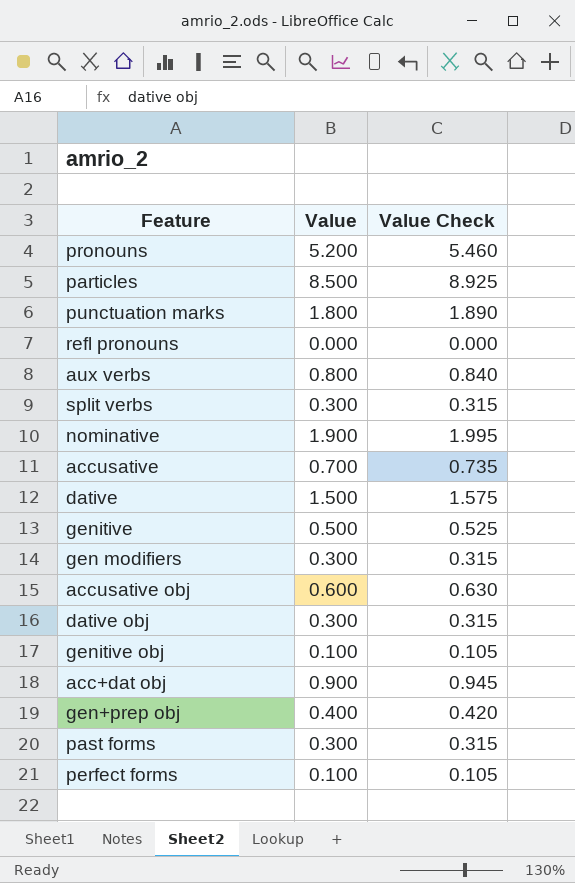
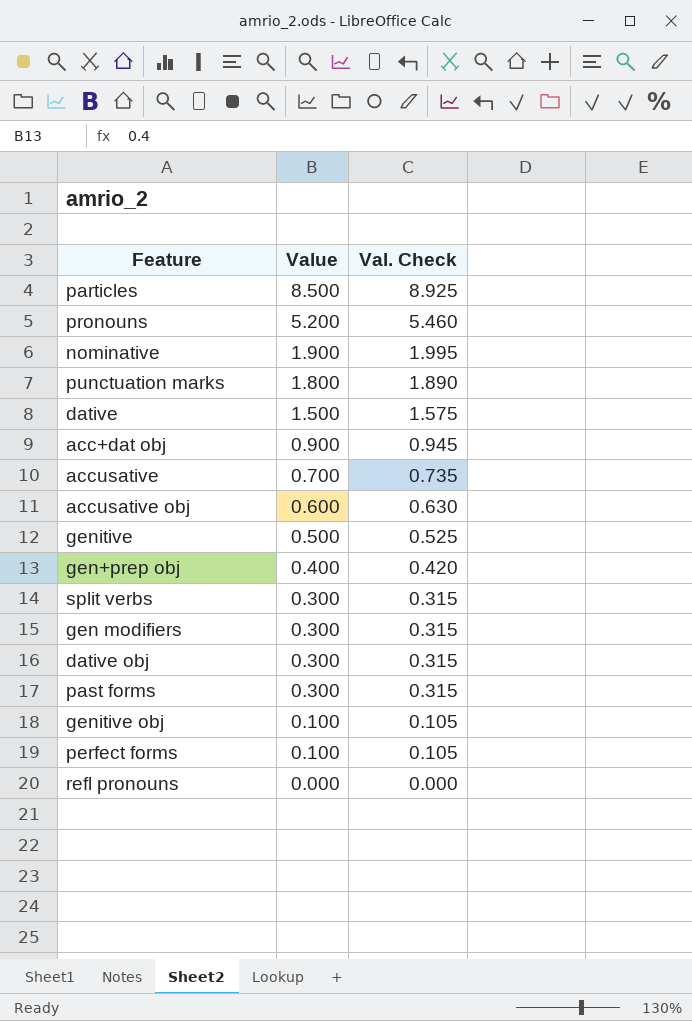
row order: none -> Value descending
column name: Value Check -> Val. Check
row aux verbs: 0.800 | 0.840 -> none

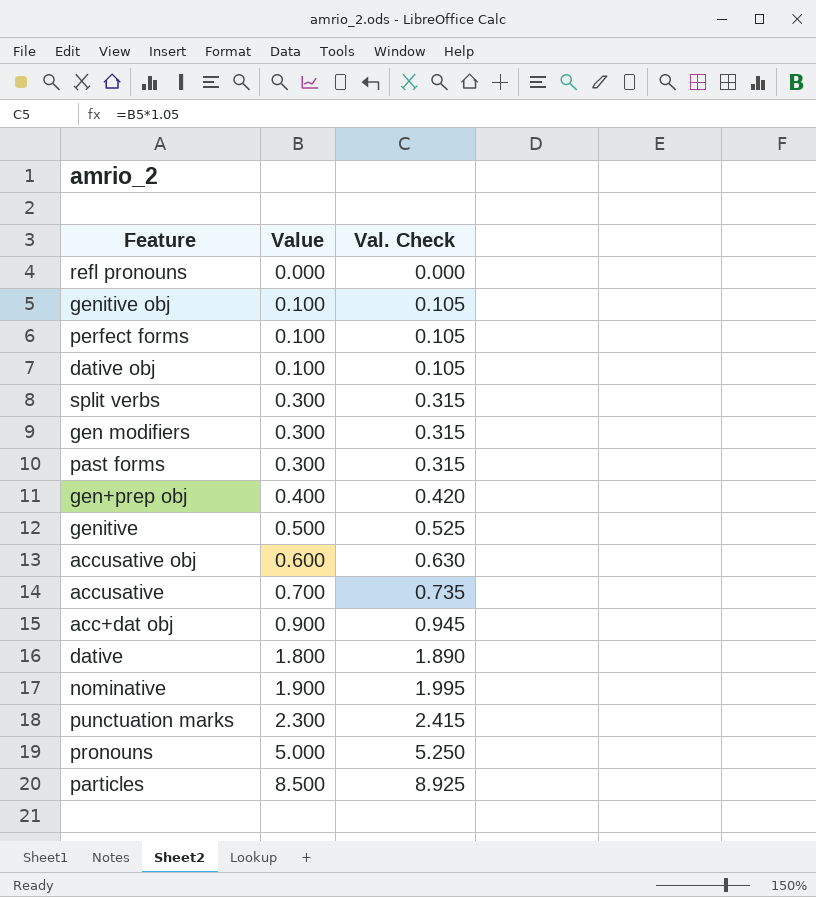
row order: Value descending -> Value ascending
dative obj | Value: 0.300 -> 0.100
dative obj | Val. Check: 0.315 -> 0.105
dative | Value: 1.500 -> 1.800
dative | Val. Check: 1.575 -> 1.890
punctuation marks | Value: 1.800 -> 2.300
punctuation marks | Val. Check: 1.890 -> 2.415
pronouns | Value: 5.200 -> 5.000
pronouns | Val. Check: 5.460 -> 5.250

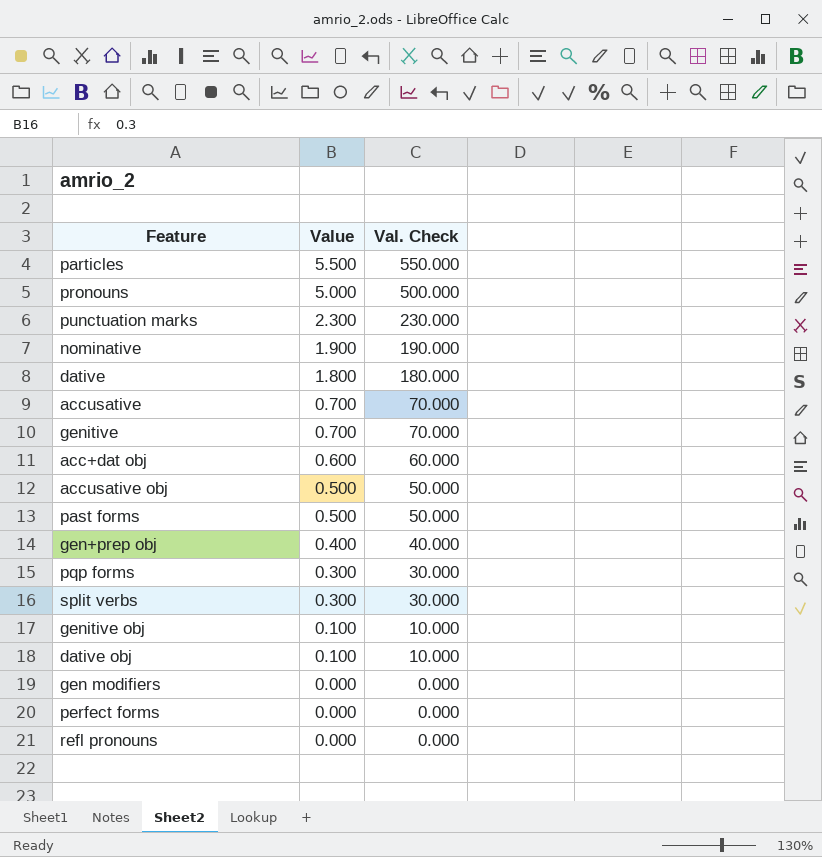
row order: Value ascending -> Value descending
column Val. Check | formula: [Value] * 1.05 -> [Value] * 100
particles | Value: 8.500 -> 5.500
genitive | Value: 0.500 -> 0.700
acc+dat obj | Value: 0.900 -> 0.600
accusative obj | Value: 0.600 -> 0.500
past forms | Value: 0.300 -> 0.500
row pqp forms: none -> 0.300 | 30.000
gen modifiers | Value: 0.300 -> 0.000
perfect forms | Value: 0.100 -> 0.000

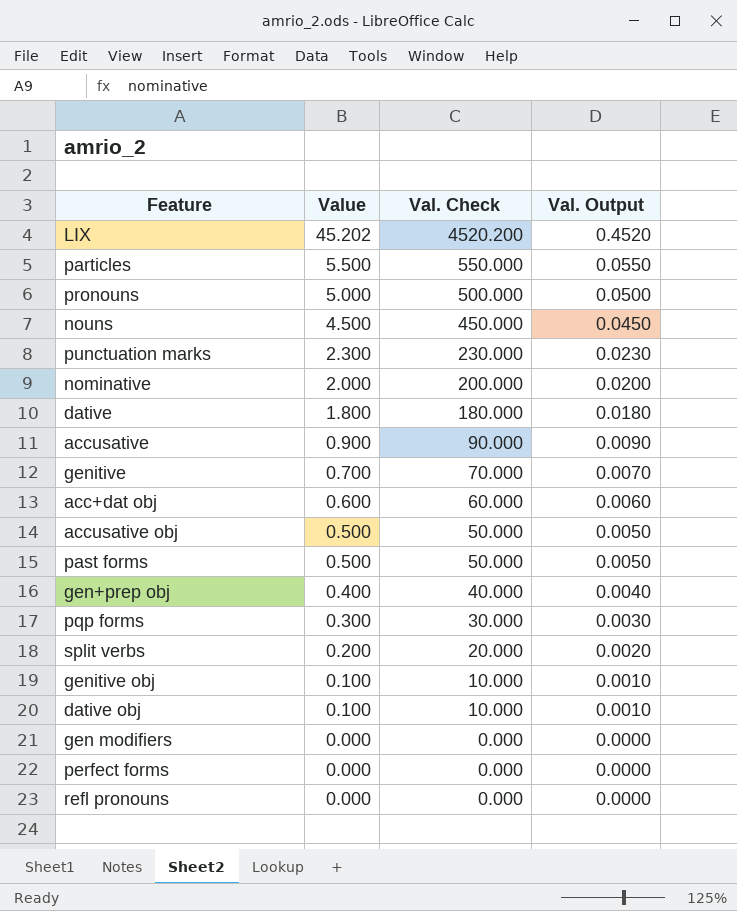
column Val. Output | formula: none -> [Value] * 0.01
row LIX: none -> 45.202 | 4520.200 | 0.4520
row nouns: none -> 4.500 | 450.000 | 0.0450
nominative | Value: 1.900 -> 2.000
nominative | Val. Check: 190.000 -> 200.000
accusative | Value: 0.700 -> 0.900
accusative | Val. Check: 70.000 -> 90.000
split verbs | Value: 0.300 -> 0.200
split verbs | Val. Check: 30.000 -> 20.000

